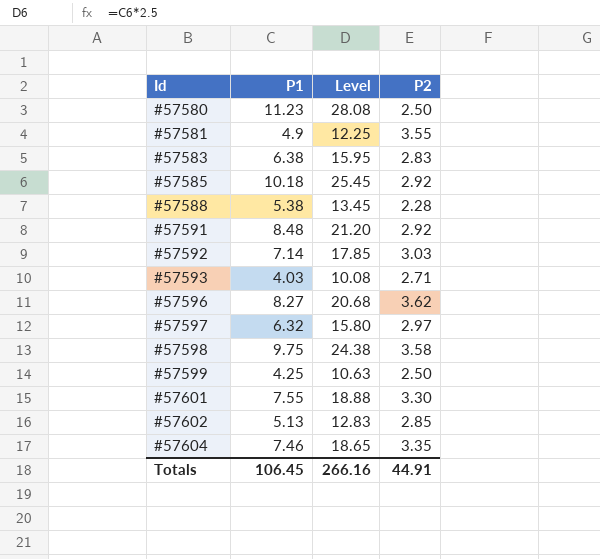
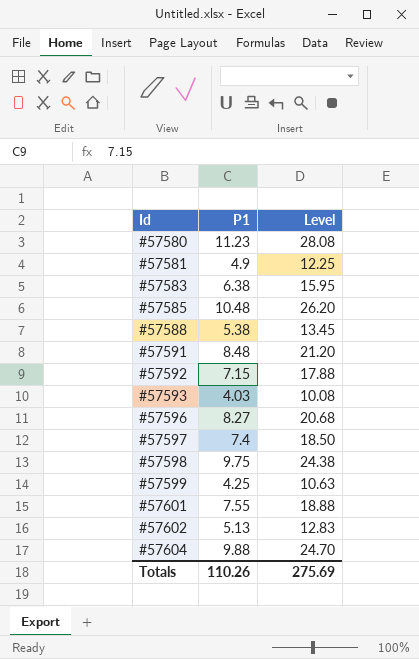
column P2 | position: 4 -> none
#57585 | P1: 10.18 -> 10.48
#57585 | Level: 25.45 -> 26.20
#57592 | P1: 7.14 -> 7.15
#57592 | Level: 17.85 -> 17.88
#57597 | P1: 6.32 -> 7.4
#57597 | Level: 15.80 -> 18.50
#57604 | P1: 7.46 -> 9.88
#57604 | Level: 18.65 -> 24.70
Totals | P1: 106.45 -> 110.26
Totals | Level: 266.16 -> 275.69

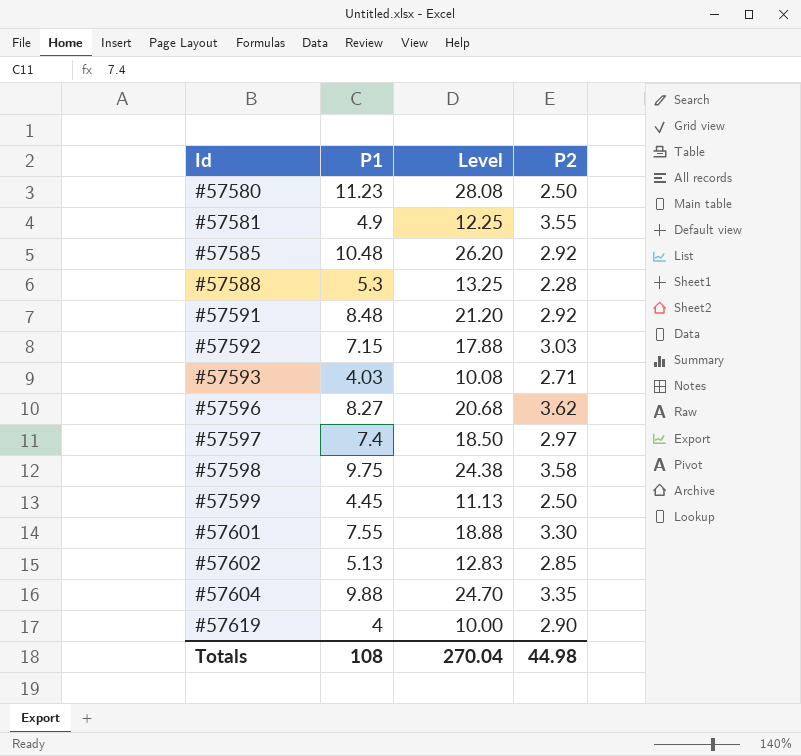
column P2 | position: none -> 4
row #57583: 6.38 | 15.95 -> none
#57588 | P1: 5.38 -> 5.3
#57588 | Level: 13.45 -> 13.25
#57599 | P1: 4.25 -> 4.45
#57599 | Level: 10.63 -> 11.13
row #57619: none -> 4 | 10.00 | 2.90
Totals | P1: 110.26 -> 108
Totals | Level: 275.69 -> 270.04

